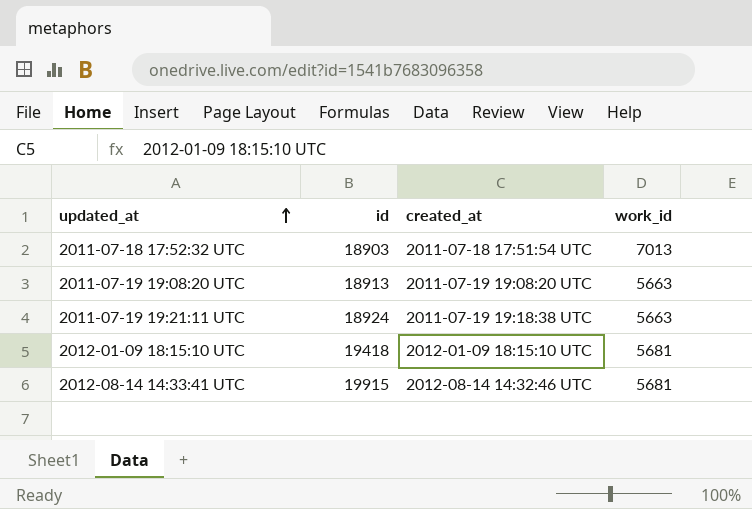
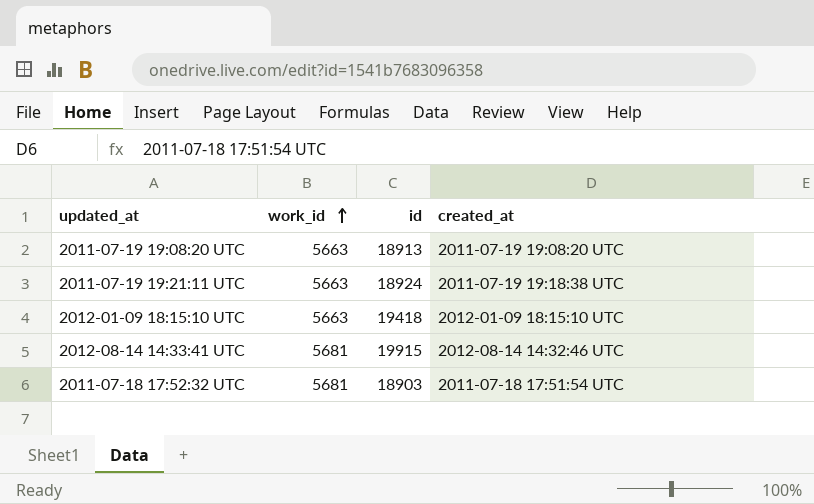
row order: updated_at ascending -> work_id ascending
column work_id | position: 4 -> 2
2012-01-09 18:15:10 UTC | work_id: 5681 -> 5663
2011-07-18 17:52:32 UTC | work_id: 7013 -> 5681

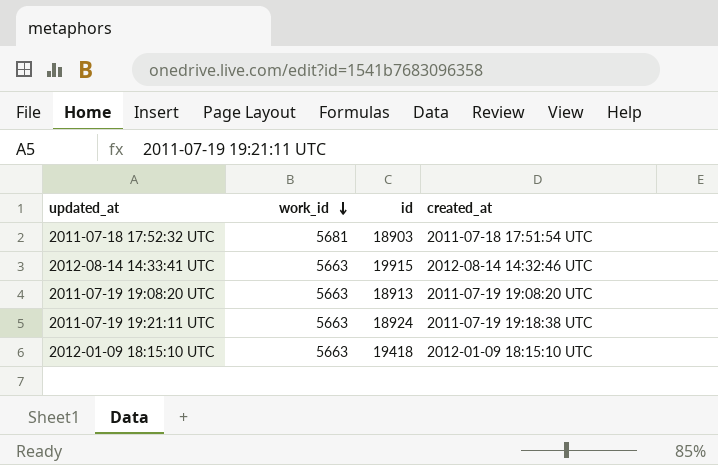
row order: work_id ascending -> work_id descending
2012-08-14 14:33:41 UTC | work_id: 5681 -> 5663

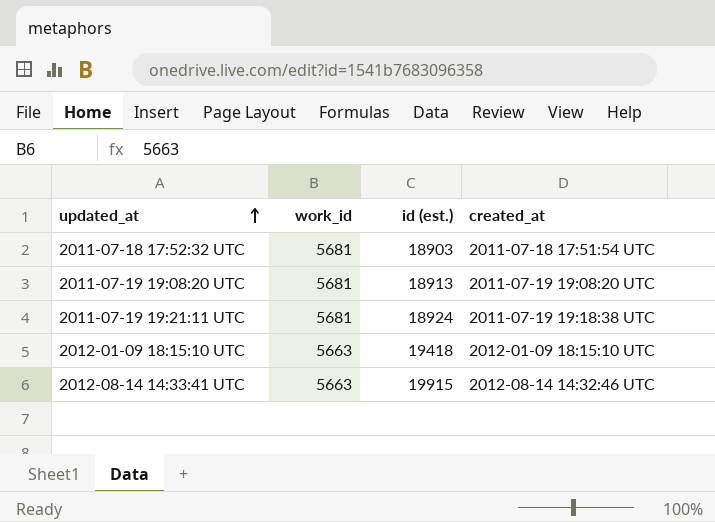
row order: work_id descending -> updated_at ascending
column name: id -> id (est.)
2011-07-19 19:08:20 UTC | work_id: 5663 -> 5681
2011-07-19 19:21:11 UTC | work_id: 5663 -> 5681

